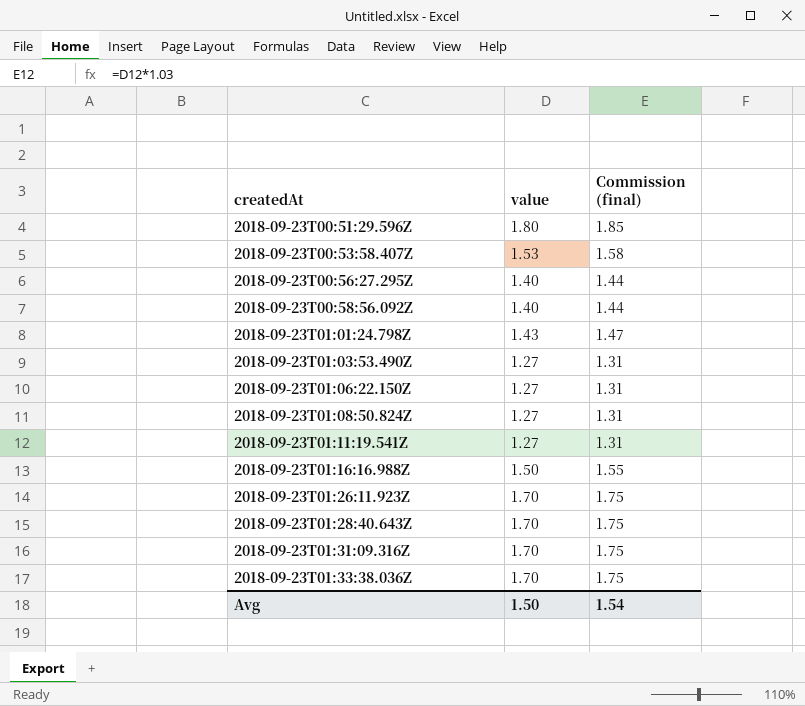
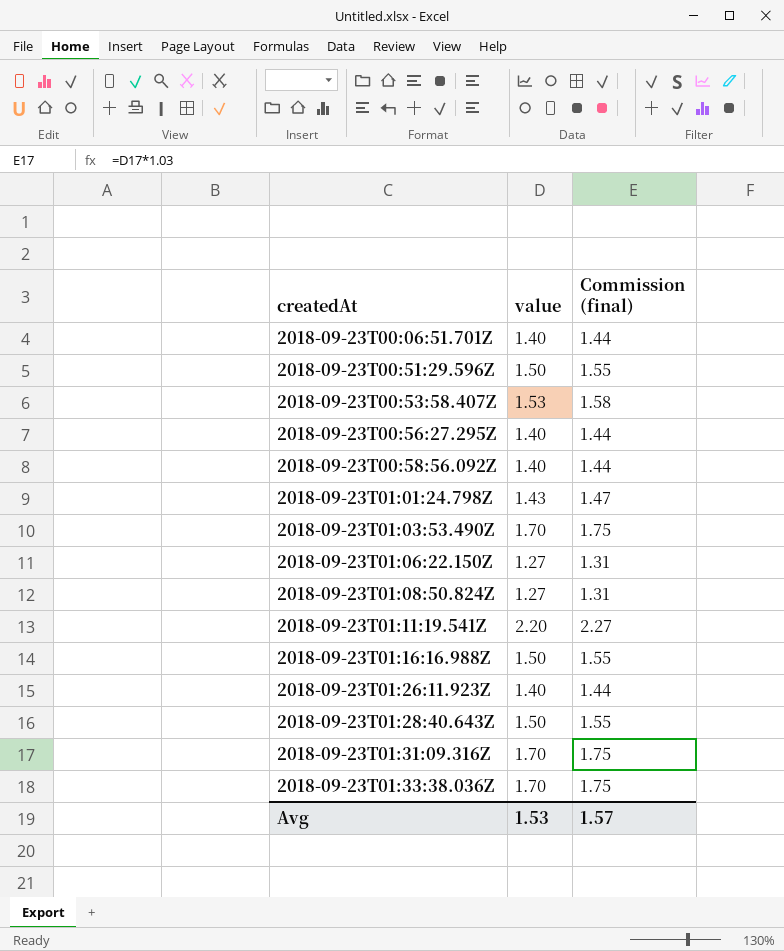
row 2018-09-23T00:06:51.701Z: none -> 1.40 | 1.44
2018-09-23T00:51:29.596Z | value: 1.80 -> 1.50
2018-09-23T00:51:29.596Z | Commission (final): 1.85 -> 1.55
2018-09-23T01:03:53.490Z | value: 1.27 -> 1.70
2018-09-23T01:03:53.490Z | Commission (final): 1.31 -> 1.75
2018-09-23T01:11:19.541Z | value: 1.27 -> 2.20
2018-09-23T01:11:19.541Z | Commission (final): 1.31 -> 2.27
2018-09-23T01:26:11.923Z | value: 1.70 -> 1.40
2018-09-23T01:26:11.923Z | Commission (final): 1.75 -> 1.44
2018-09-23T01:28:40.643Z | value: 1.70 -> 1.50
2018-09-23T01:28:40.643Z | Commission (final): 1.75 -> 1.55
Avg | value: 1.50 -> 1.53
Avg | Commission (final): 1.54 -> 1.57

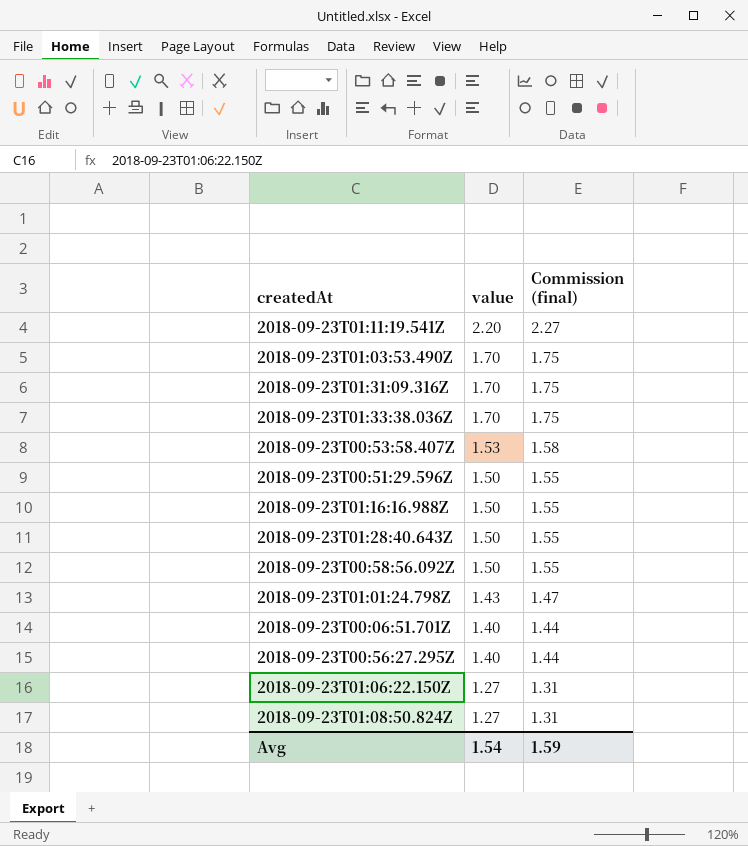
row order: createdAt ascending -> value descending
row 2018-09-23T01:26:11.923Z: 1.40 | 1.44 -> none
2018-09-23T00:58:56.092Z | value: 1.40 -> 1.50
2018-09-23T00:58:56.092Z | Commission (final): 1.44 -> 1.55
Avg | value: 1.53 -> 1.54
Avg | Commission (final): 1.57 -> 1.59

